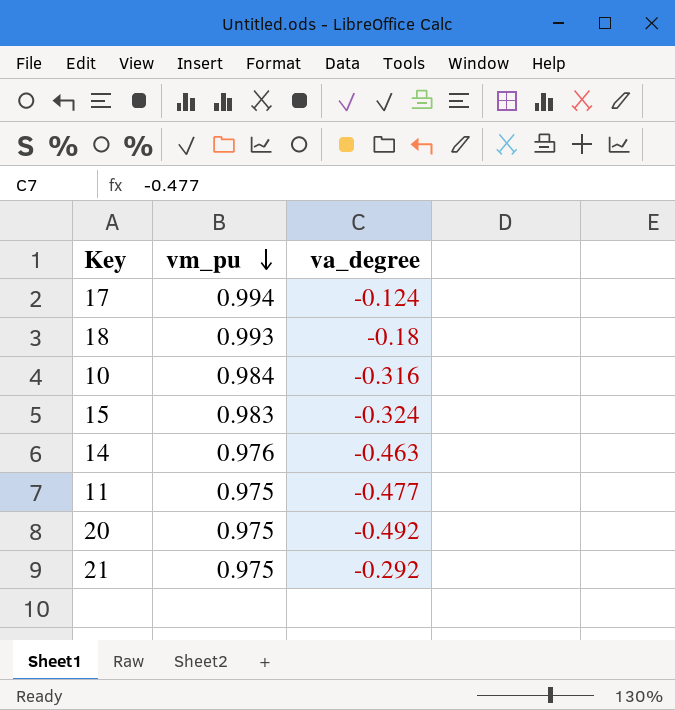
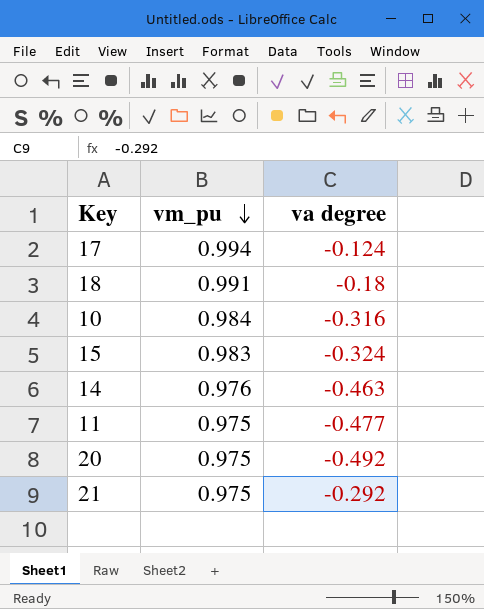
column name: va_degree -> va degree
18 | vm_pu: 0.993 -> 0.991

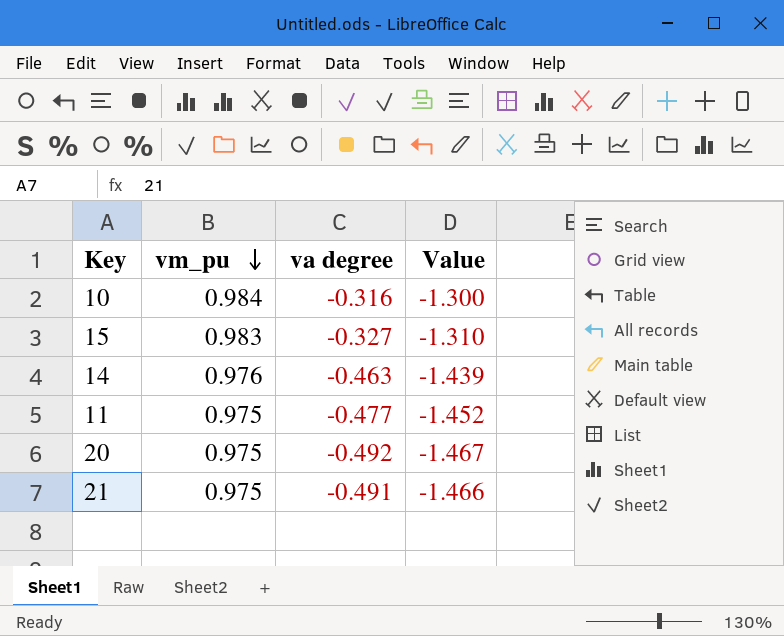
column Value | formula: none -> [va degree] - [vm_pu]
row 17: 0.994 | -0.124 -> none
row 18: 0.991 | -0.18 -> none
15 | va degree: -0.324 -> -0.327
21 | va degree: -0.292 -> -0.491

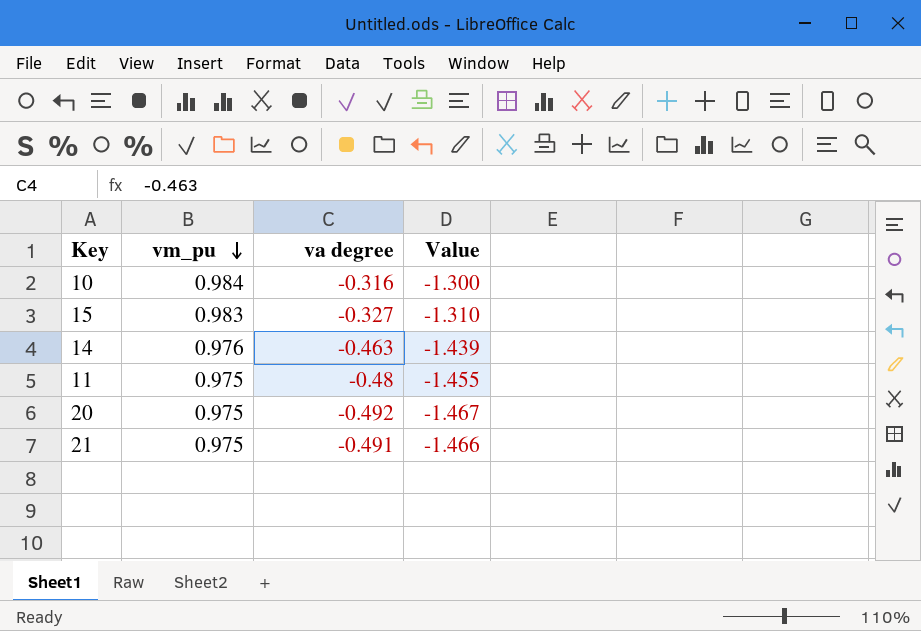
11 | va degree: -0.477 -> -0.48
11 | Value: -1.452 -> -1.455

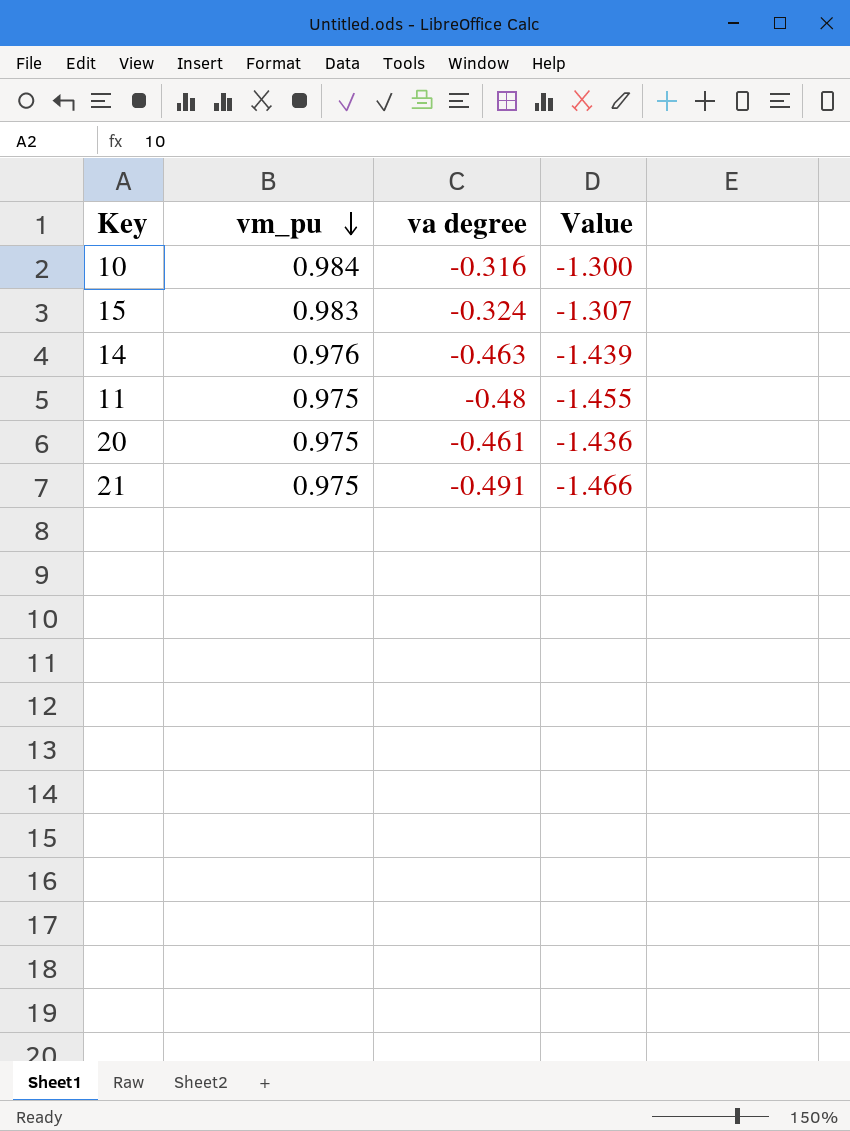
15 | va degree: -0.327 -> -0.324
15 | Value: -1.310 -> -1.307
20 | va degree: -0.492 -> -0.461
20 | Value: -1.467 -> -1.436

